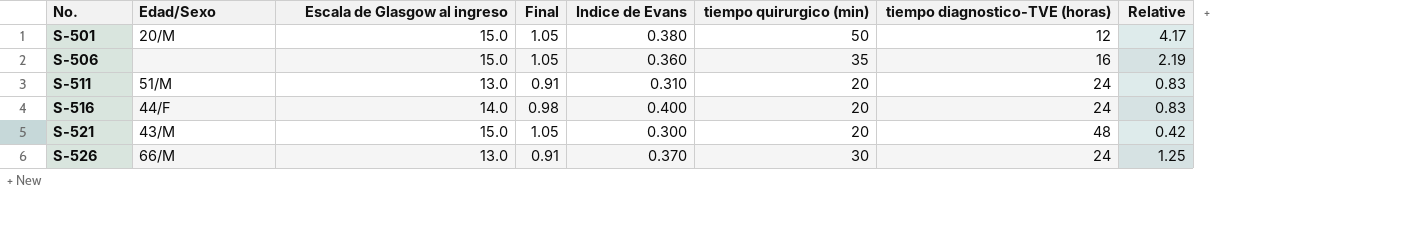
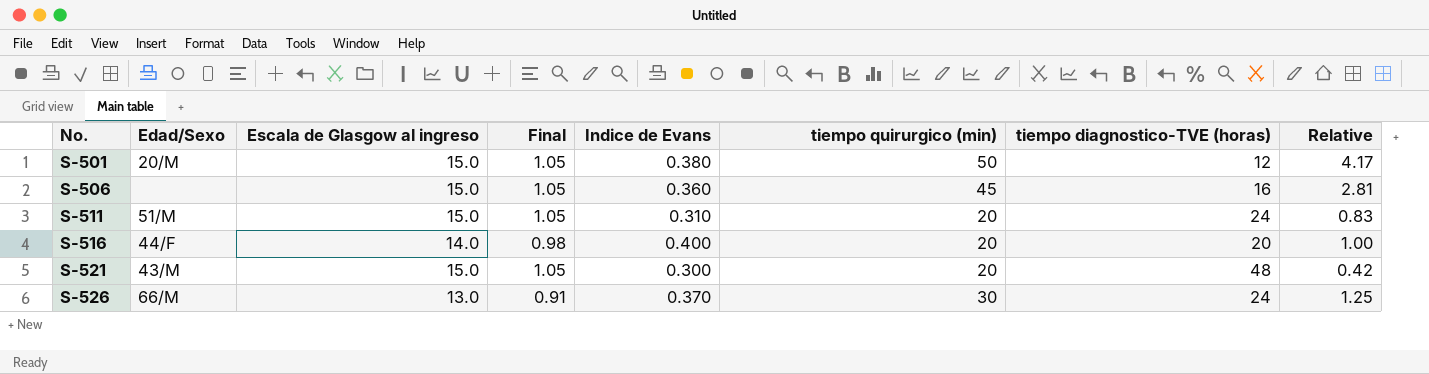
S-506 | tiempo quirurgico (min): 35 -> 45
S-506 | Relative: 2.19 -> 2.81
S-511 | Escala de Glasgow al ingreso: 13.0 -> 15.0
S-511 | Final: 0.91 -> 1.05
S-516 | tiempo diagnostico-TVE (horas): 24 -> 20
S-516 | Relative: 0.83 -> 1.00

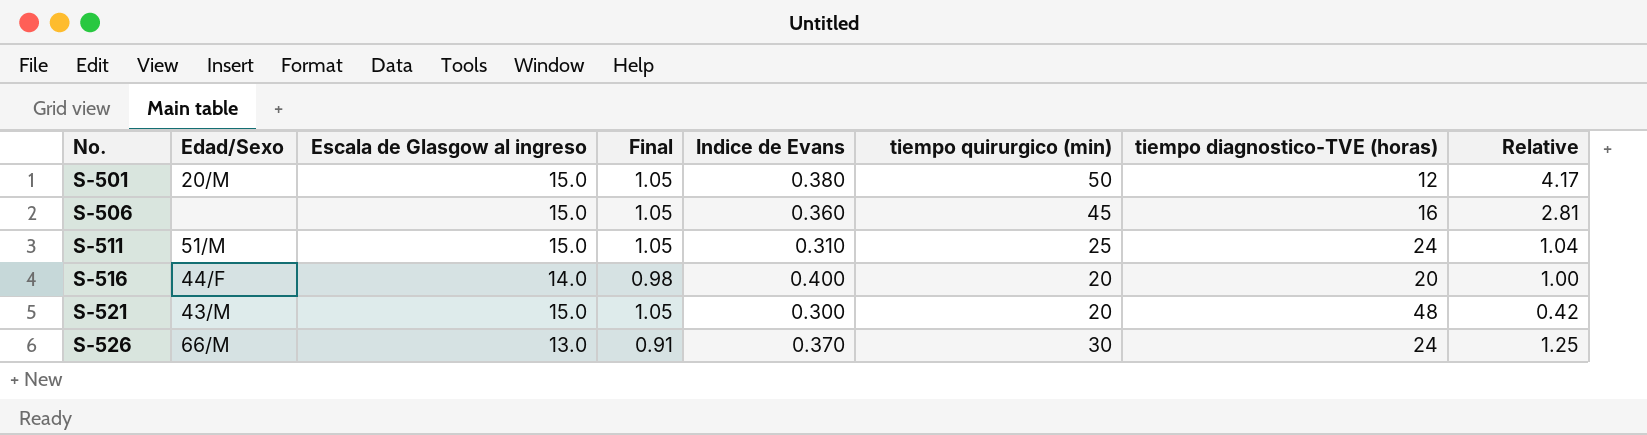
S-511 | tiempo quirurgico (min): 20 -> 25
S-511 | Relative: 0.83 -> 1.04

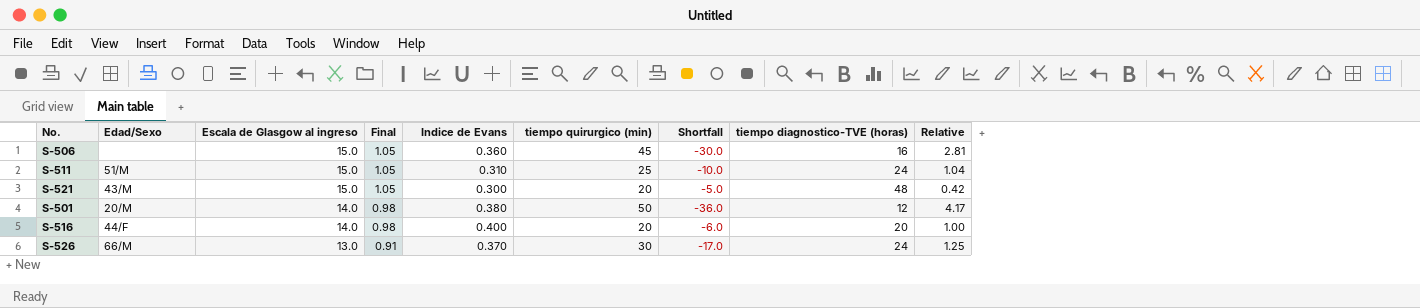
row order: No. ascending -> Escala de Glasgow al ingreso descending
column Shortfall | formula: none -> [Escala de Glasgow al ingreso] - [tiempo quirurgico (min)]
S-501 | Escala de Glasgow al ingreso: 15.0 -> 14.0
S-501 | Final: 1.05 -> 0.98

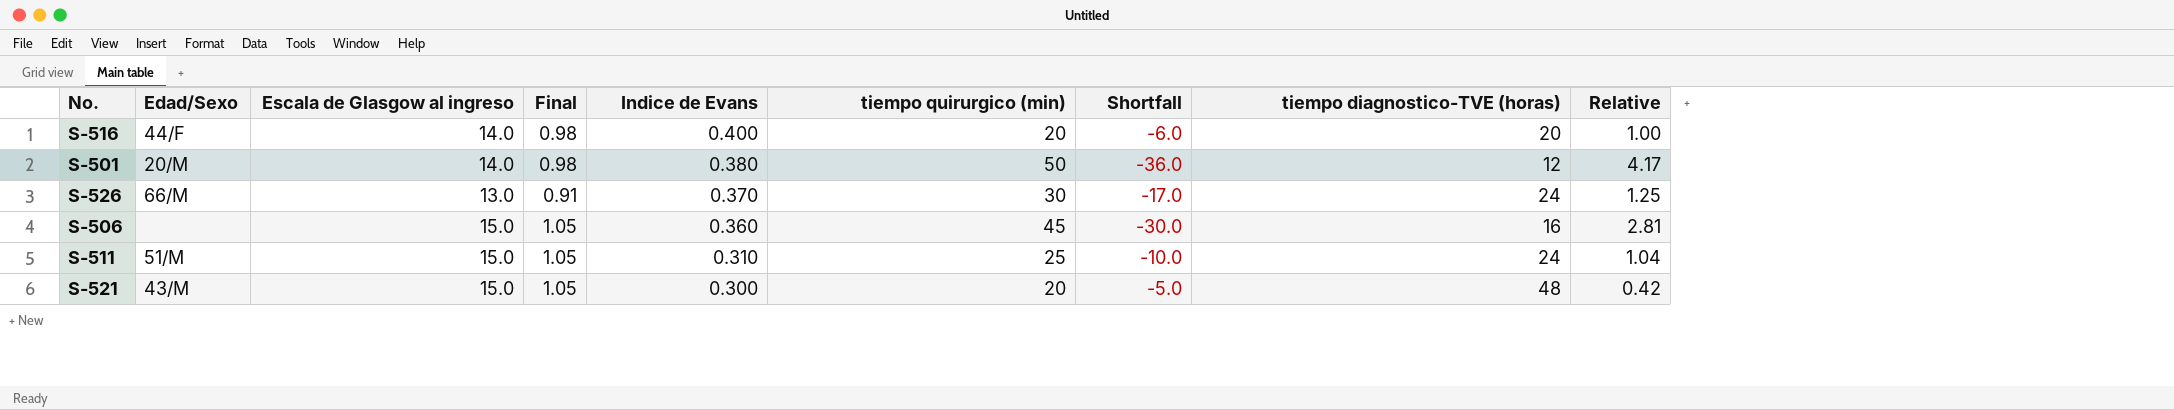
row order: Escala de Glasgow al ingreso descending -> Indice de Evans descending

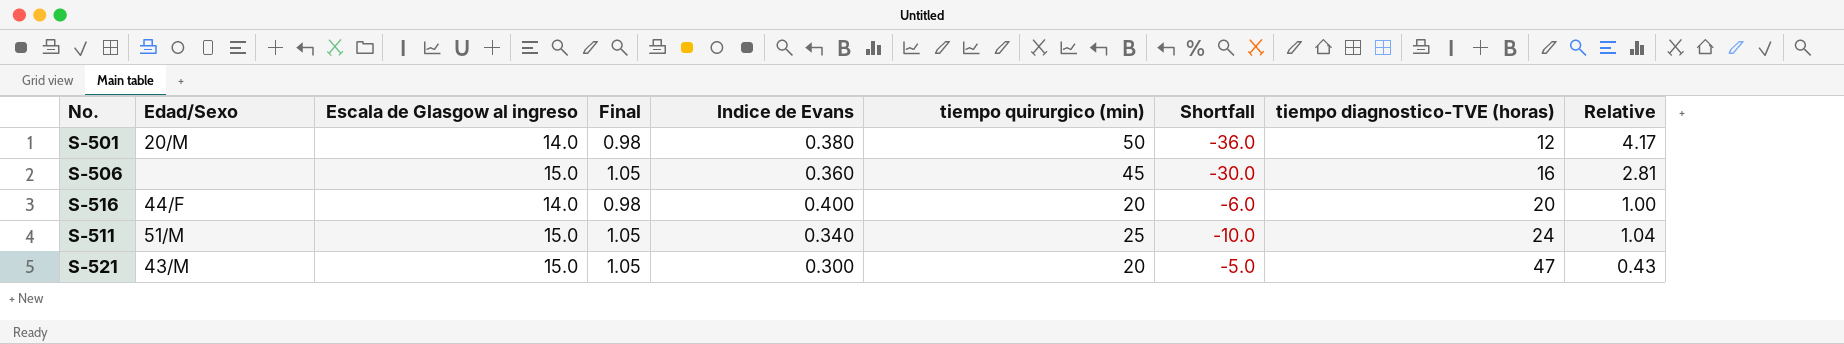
row order: Indice de Evans descending -> tiempo diagnostico-TVE (horas) ascending
row S-526: 66/M | 13.0 | 0.91 | 0.370 | 30 | -17.0 | 24 | 1.25 -> none
S-511 | Indice de Evans: 0.310 -> 0.340
S-521 | tiempo diagnostico-TVE (horas): 48 -> 47
S-521 | Relative: 0.42 -> 0.43

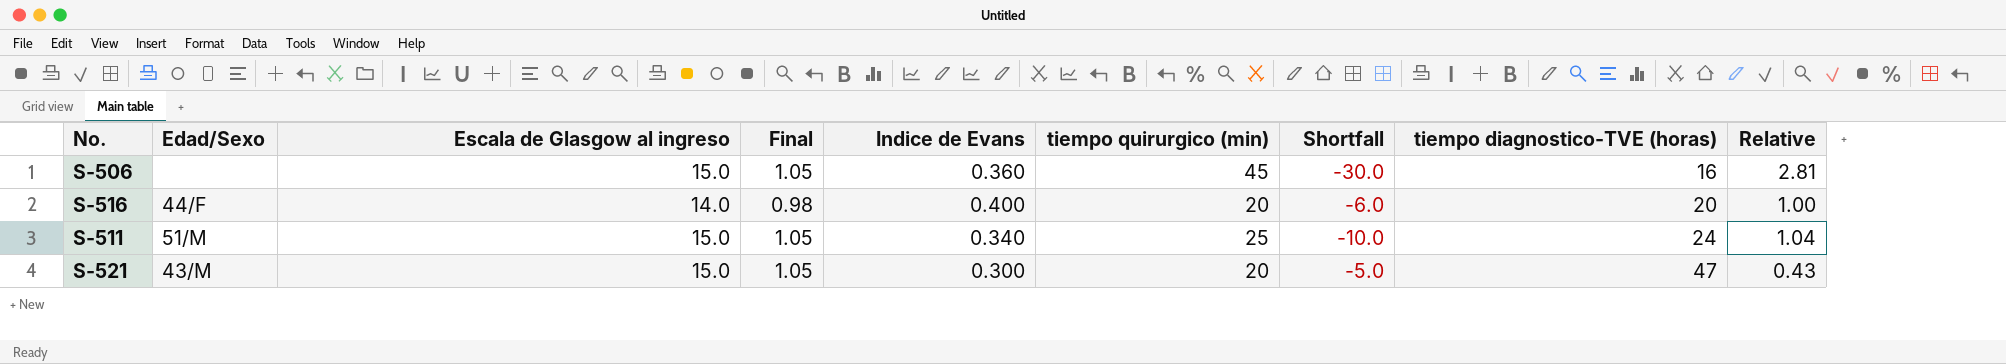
row S-501: 20/M | 14.0 | 0.98 | 0.380 | 50 | -36.0 | 12 | 4.17 -> none

